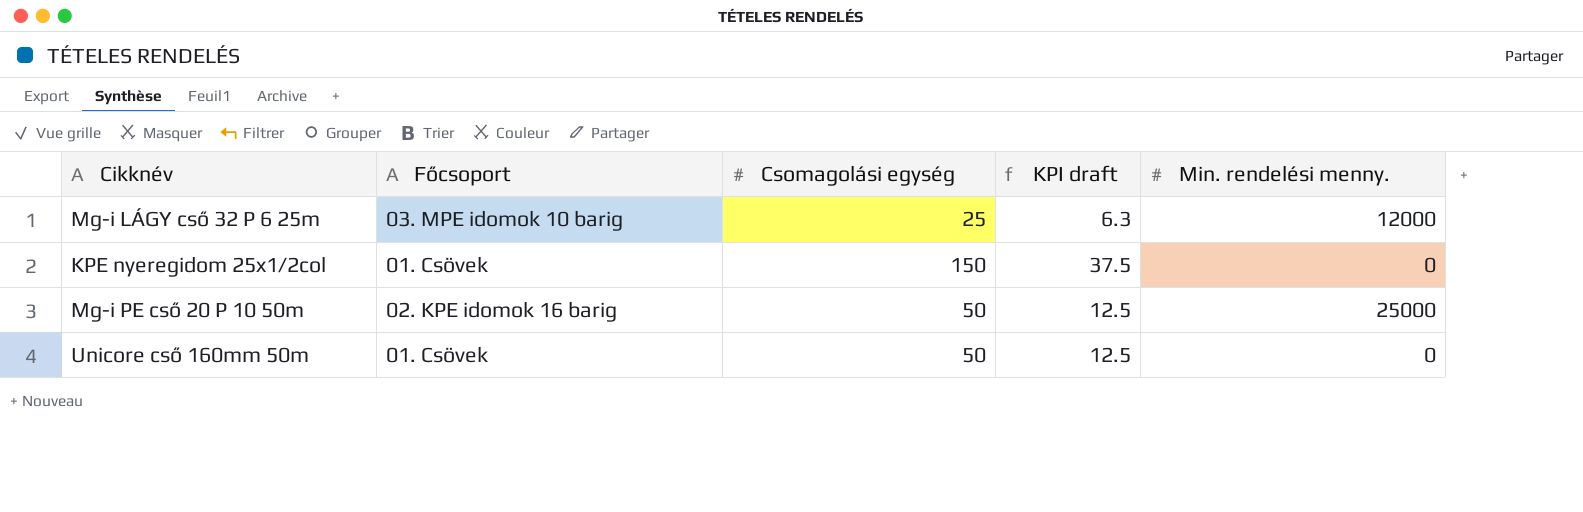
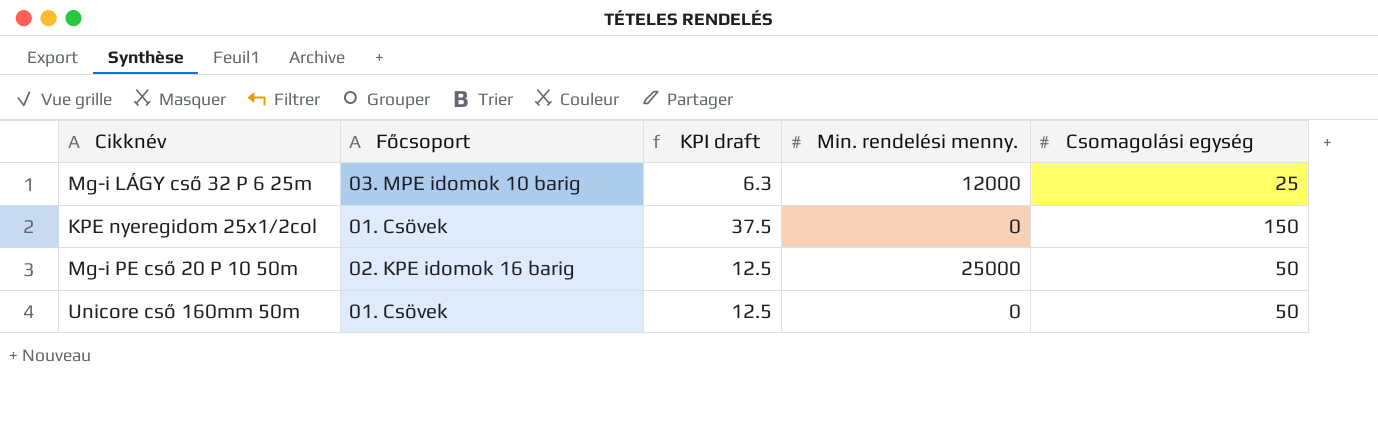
column Csomagolási egység | position: 3 -> 5

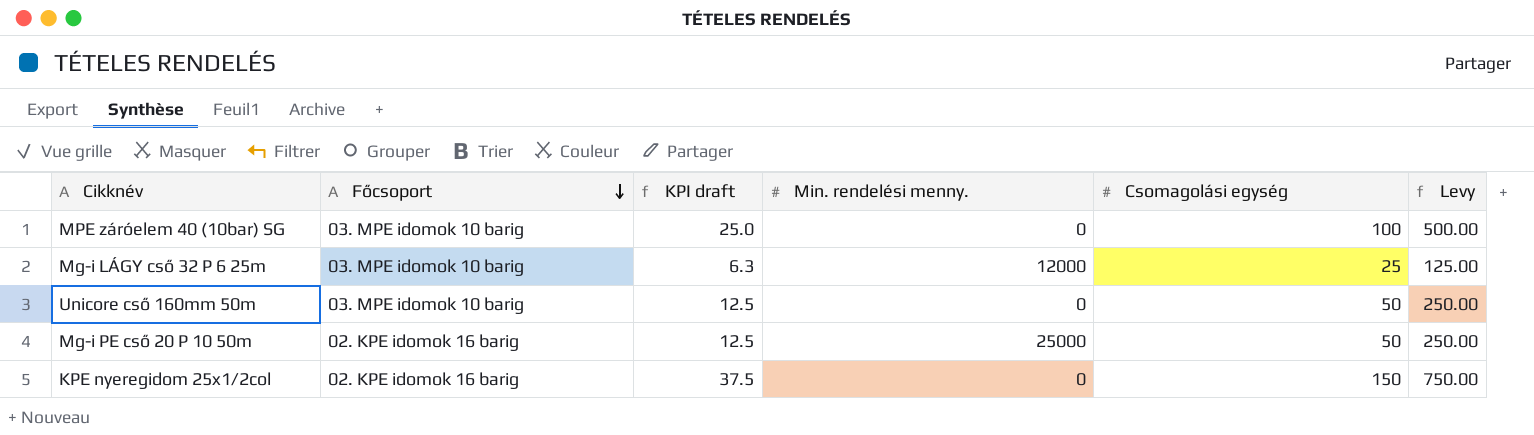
row order: none -> Főcsoport descending
column Levy | formula: none -> [Csomagolási egység] * 5
row MPE záróelem 40 (10bar) SG: none -> 03. MPE idomok 10 barig | 25.0 | 0 | 100 | 500.00
Unicore cső 160mm 50m | Főcsoport: 01. Csövek -> 03. MPE idomok 10 barig
KPE nyeregidom 25x1/2col | Főcsoport: 01. Csövek -> 02. KPE idomok 16 barig

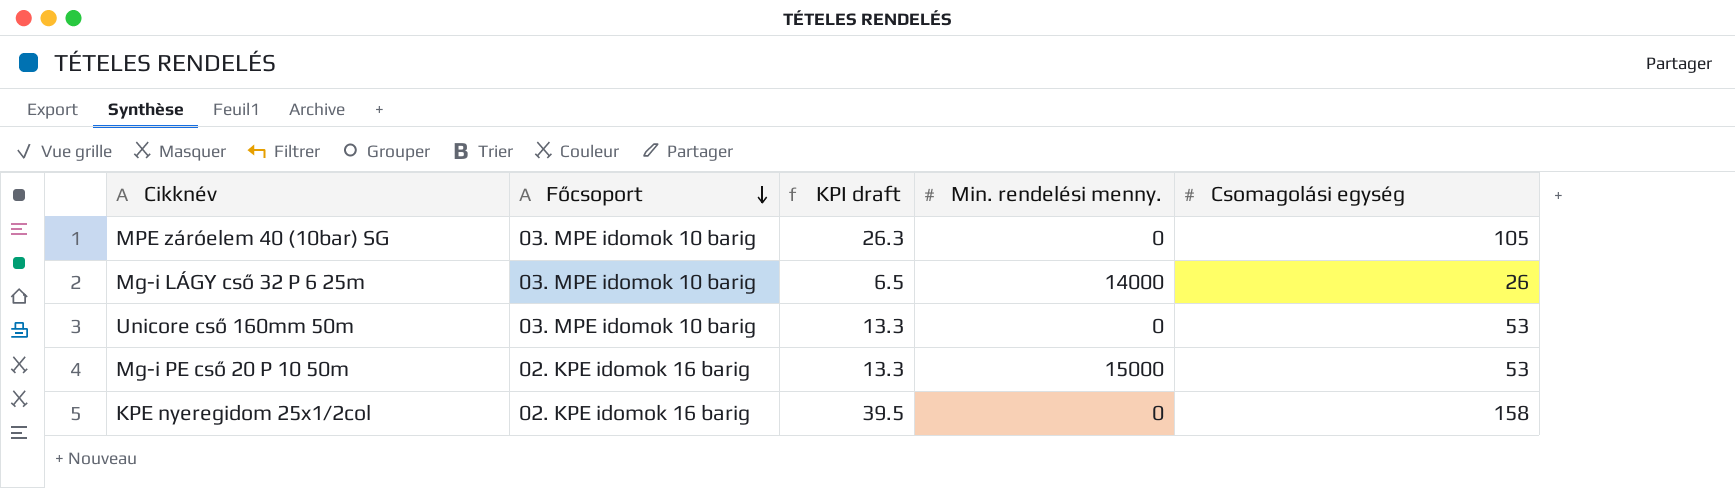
column Levy | formula: [Csomagolási egység] * 5 -> none
MPE záróelem 40 (10bar) SG | KPI draft: 25.0 -> 26.3
MPE záróelem 40 (10bar) SG | Csomagolási egység: 100 -> 105
Mg-i LÁGY cső 32 P 6 25m | KPI draft: 6.3 -> 6.5
Mg-i LÁGY cső 32 P 6 25m | Min. rendelési menny.: 12000 -> 14000
Mg-i LÁGY cső 32 P 6 25m | Csomagolási egység: 25 -> 26
Unicore cső 160mm 50m | KPI draft: 12.5 -> 13.3
Unicore cső 160mm 50m | Csomagolási egység: 50 -> 53
Mg-i PE cső 20 P 10 50m | KPI draft: 12.5 -> 13.3
Mg-i PE cső 20 P 10 50m | Min. rendelési menny.: 25000 -> 15000
Mg-i PE cső 20 P 10 50m | Csomagolási egység: 50 -> 53
KPE nyeregidom 25x1/2col | KPI draft: 37.5 -> 39.5
KPE nyeregidom 25x1/2col | Csomagolási egység: 150 -> 158

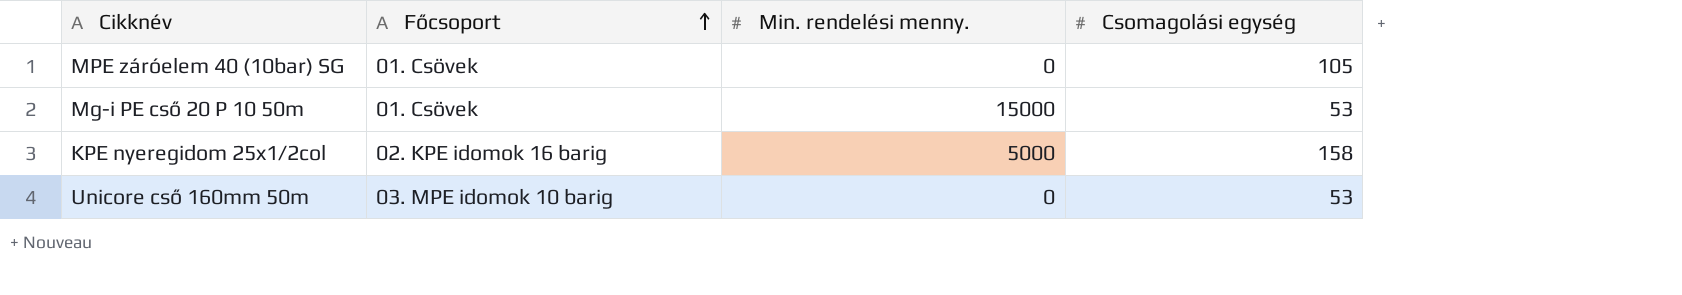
row order: Főcsoport descending -> Főcsoport ascending
column KPI draft | formula: [Csomagolási egység] * 0.25 -> none
row Mg-i LÁGY cső 32 P 6 25m: 03. MPE idomok 10 barig | 6.5 | 14000 | 26 -> none
MPE záróelem 40 (10bar) SG | Főcsoport: 03. MPE idomok 10 barig -> 01. Csövek
Mg-i PE cső 20 P 10 50m | Főcsoport: 02. KPE idomok 16 barig -> 01. Csövek
KPE nyeregidom 25x1/2col | Min. rendelési menny.: 0 -> 5000

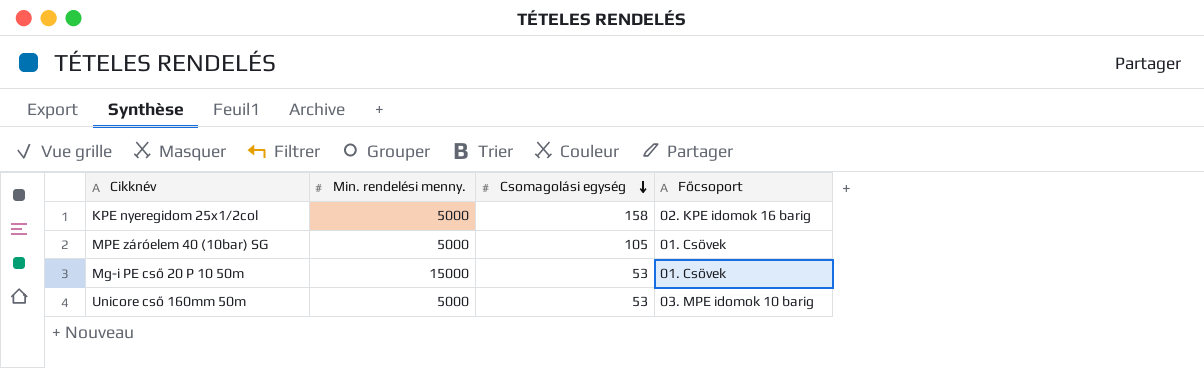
row order: Főcsoport ascending -> Csomagolási egység descending
column Főcsoport | position: 2 -> 4
MPE záróelem 40 (10bar) SG | Min. rendelési menny.: 0 -> 5000
Unicore cső 160mm 50m | Min. rendelési menny.: 0 -> 5000

